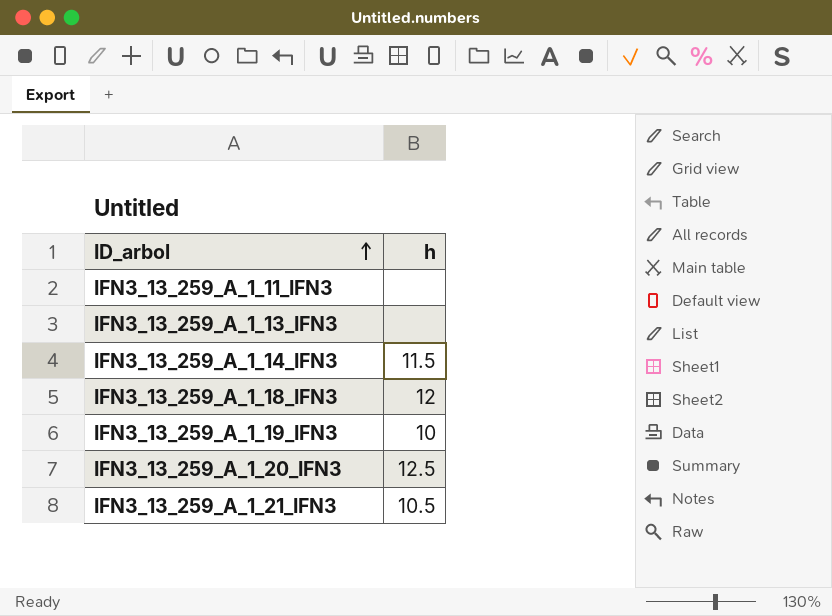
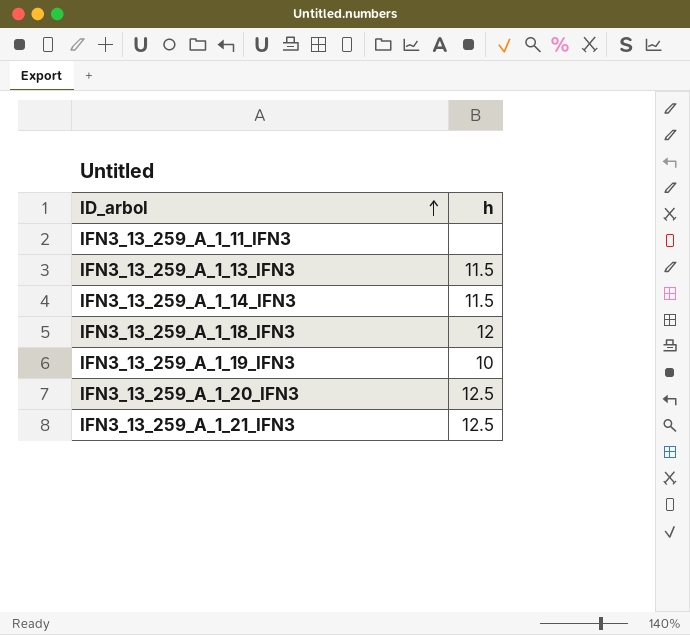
IFN3_13_259_A_1_13_IFN3 | h: none -> 11.5
IFN3_13_259_A_1_21_IFN3 | h: 10.5 -> 12.5

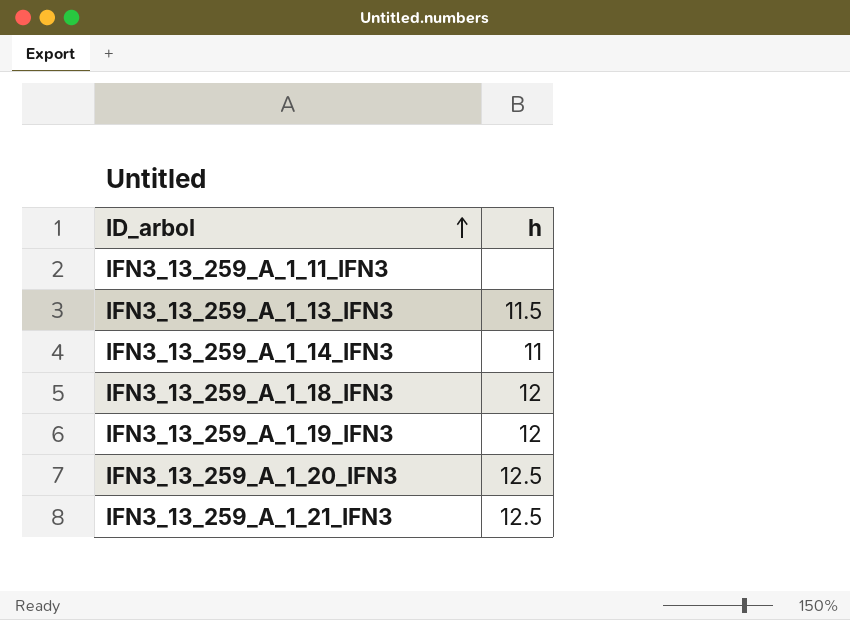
IFN3_13_259_A_1_14_IFN3 | h: 11.5 -> 11
IFN3_13_259_A_1_19_IFN3 | h: 10 -> 12

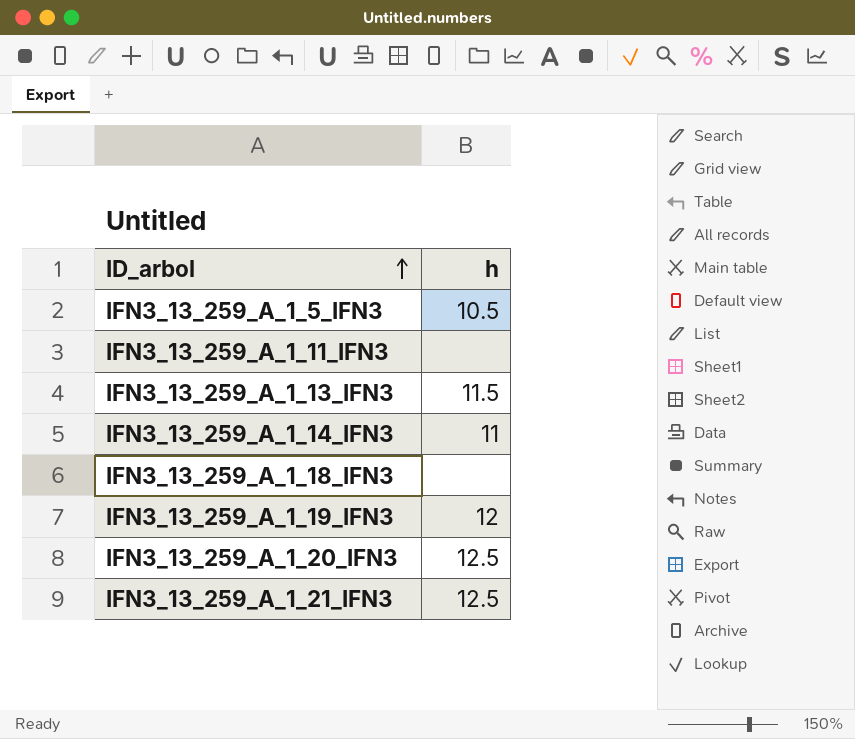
row IFN3_13_259_A_1_5_IFN3: none -> 10.5
IFN3_13_259_A_1_18_IFN3 | h: 12 -> none

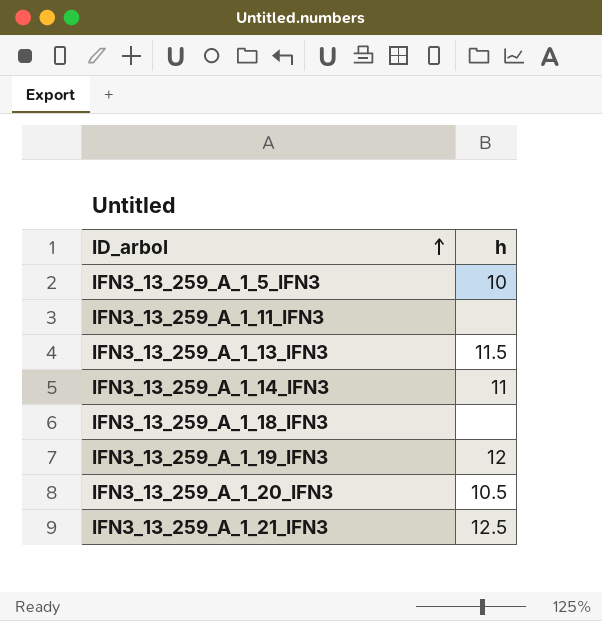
IFN3_13_259_A_1_5_IFN3 | h: 10.5 -> 10
IFN3_13_259_A_1_20_IFN3 | h: 12.5 -> 10.5

